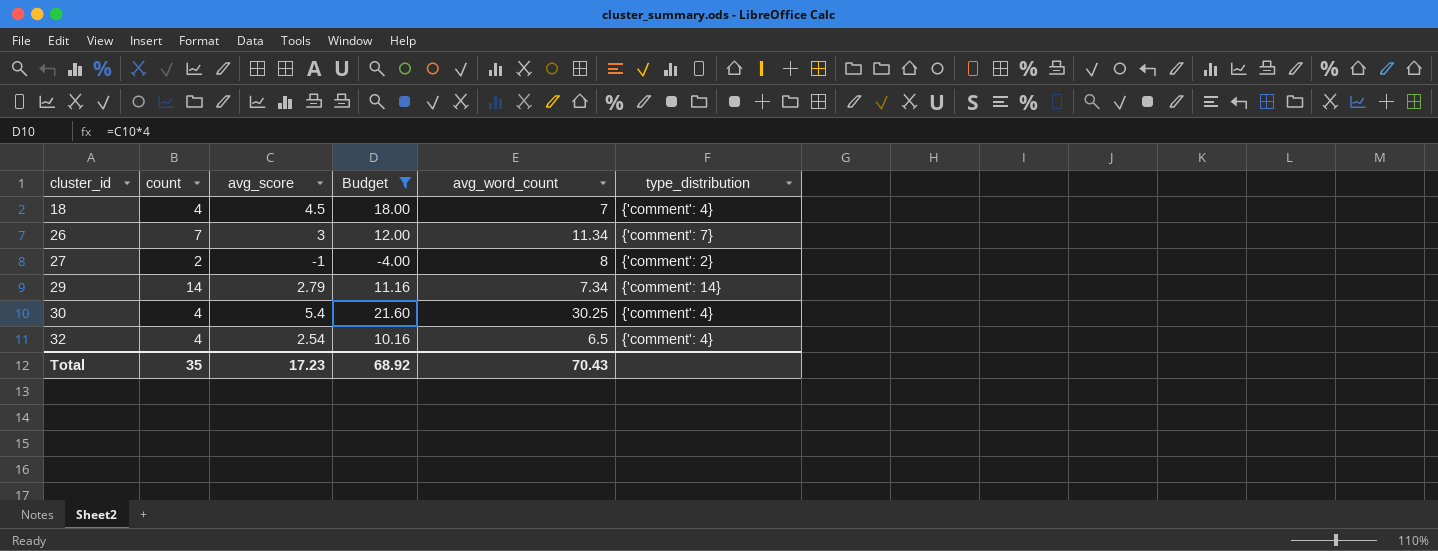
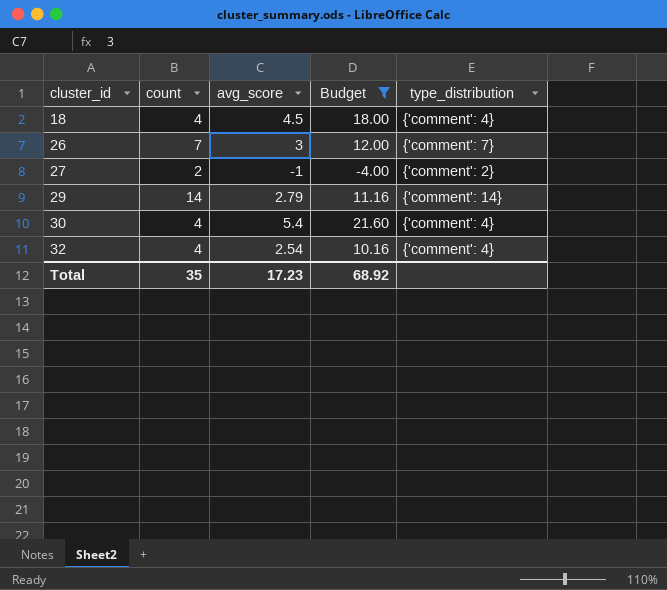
column avg_word_count | position: 5 -> none

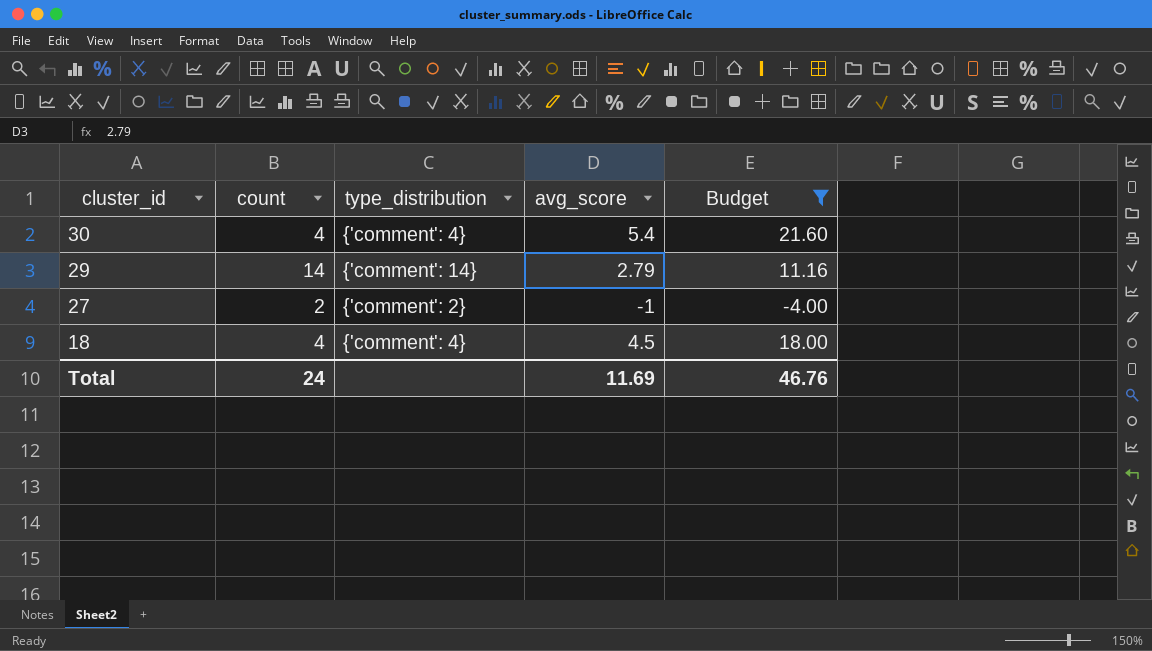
row order: cluster_id ascending -> cluster_id descending
column type_distribution | position: 5 -> 3
row 26: 7 | 3 | 12.00 | {'comment': 7} -> none
row 32: 4 | 2.54 | 10.16 | {'comment': 4} -> none
Total | count: 35 -> 24
Total | avg_score: 17.23 -> 11.69
Total | Budget: 68.92 -> 46.76

